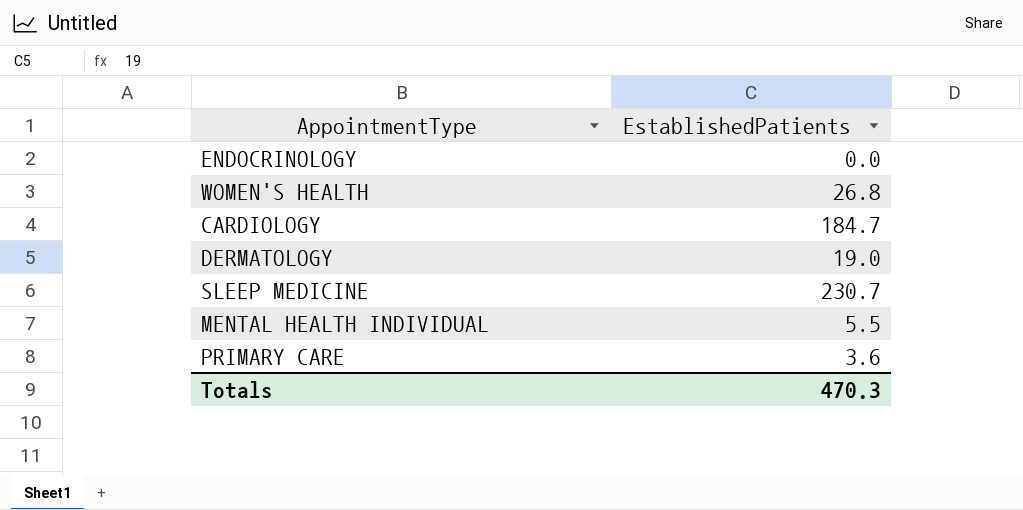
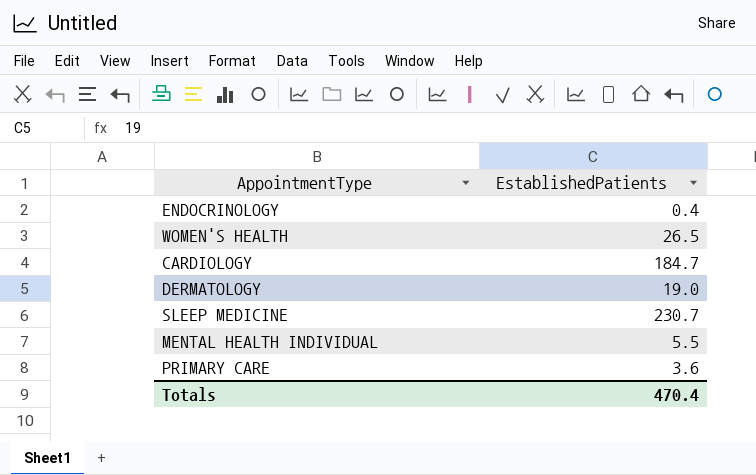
ENDOCRINOLOGY | EstablishedPatients: 0.0 -> 0.4
WOMEN'S HEALTH | EstablishedPatients: 26.8 -> 26.5
Totals | EstablishedPatients: 470.3 -> 470.4

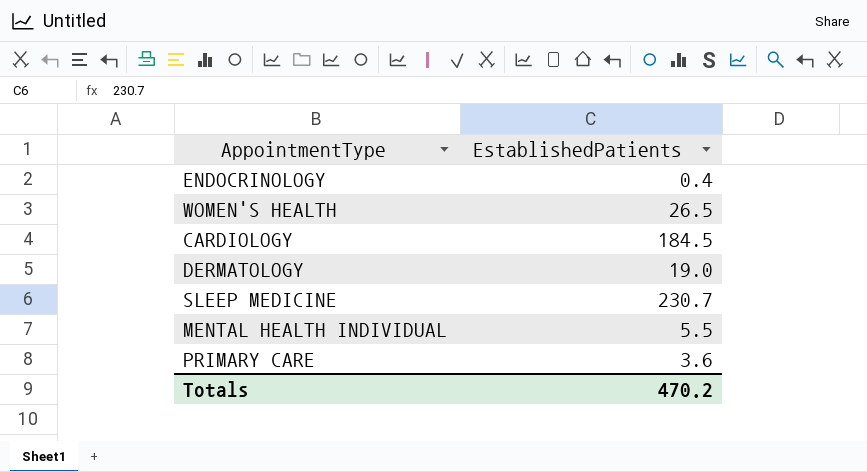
CARDIOLOGY | EstablishedPatients: 184.7 -> 184.5
Totals | EstablishedPatients: 470.4 -> 470.2

